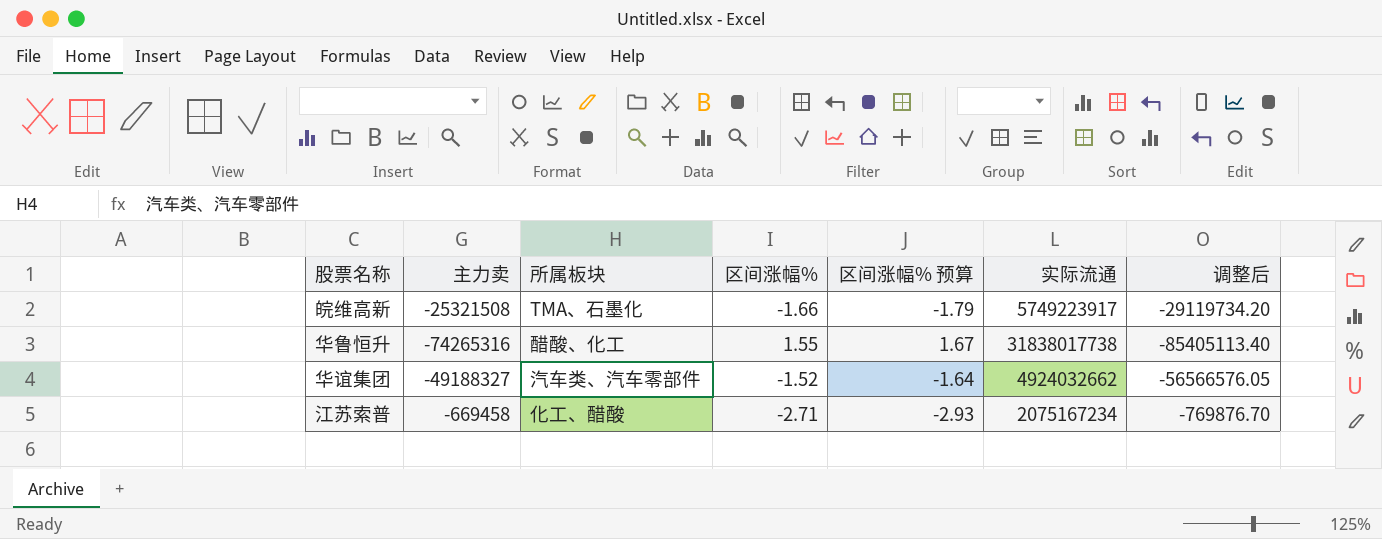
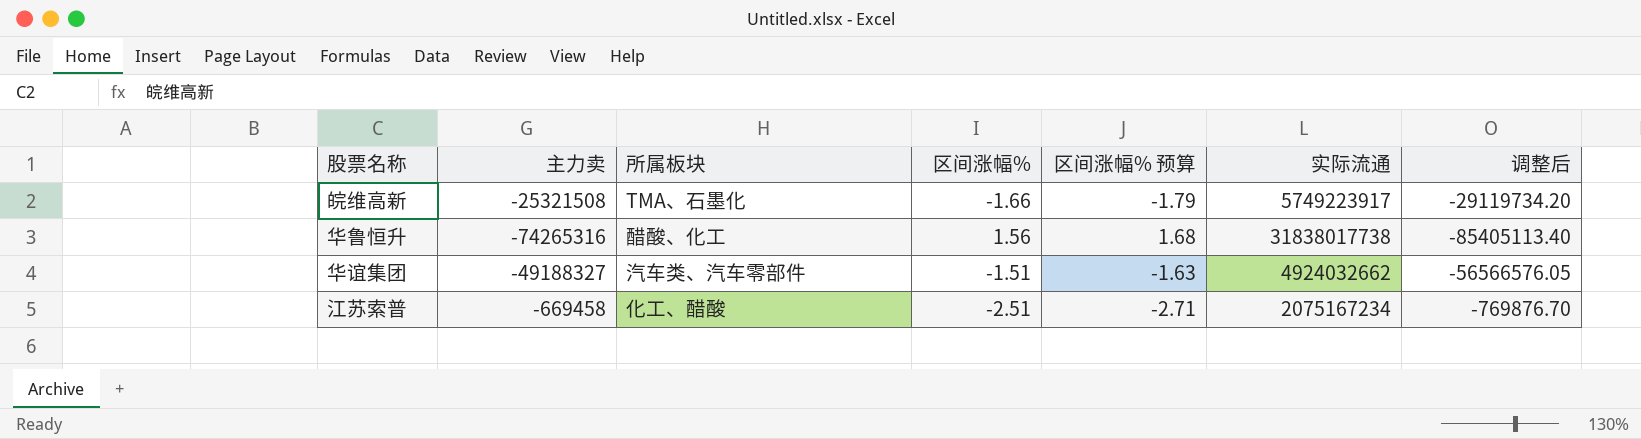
华鲁恒升 | 区间涨幅%: 1.55 -> 1.56
华鲁恒升 | 区间涨幅% 预算: 1.67 -> 1.68
华谊集团 | 区间涨幅%: -1.52 -> -1.51
华谊集团 | 区间涨幅% 预算: -1.64 -> -1.63
江苏索普 | 区间涨幅%: -2.71 -> -2.51
江苏索普 | 区间涨幅% 预算: -2.93 -> -2.71

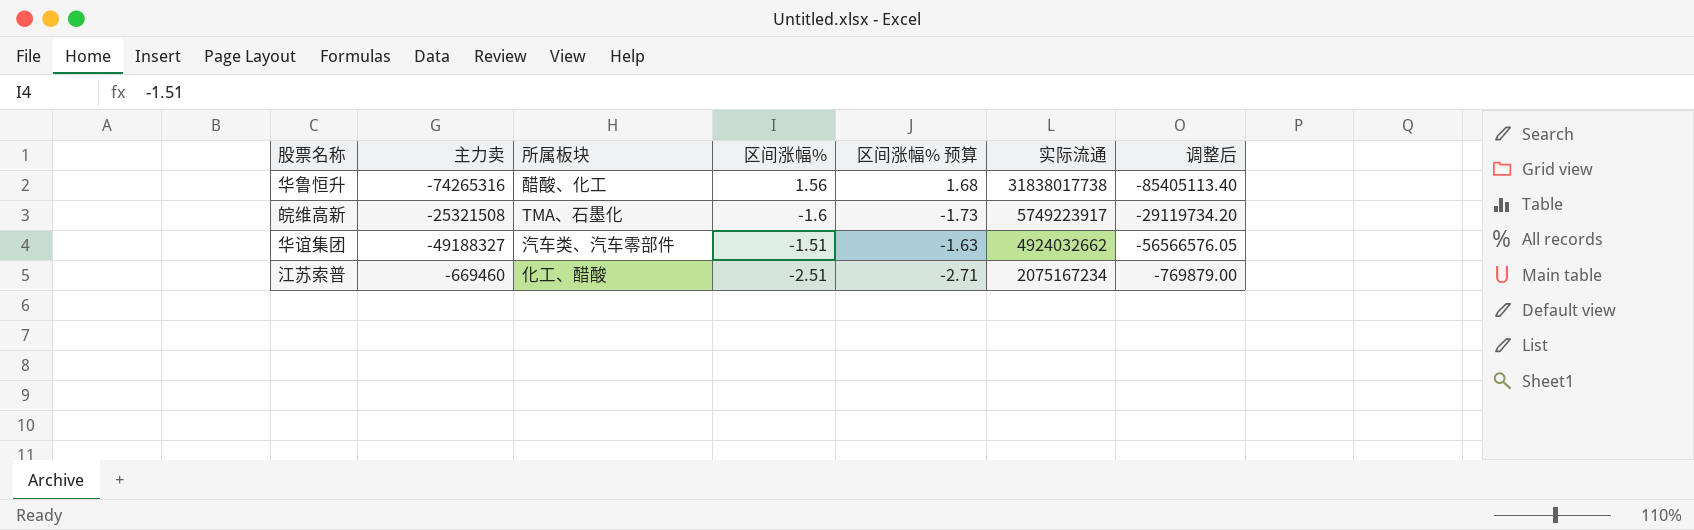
row order: none -> 实际流通 descending
皖维高新 | 区间涨幅%: -1.66 -> -1.6
皖维高新 | 区间涨幅% 预算: -1.79 -> -1.73
江苏索普 | 主力卖: -669458 -> -669460
江苏索普 | 调整后: -769876.70 -> -769879.00

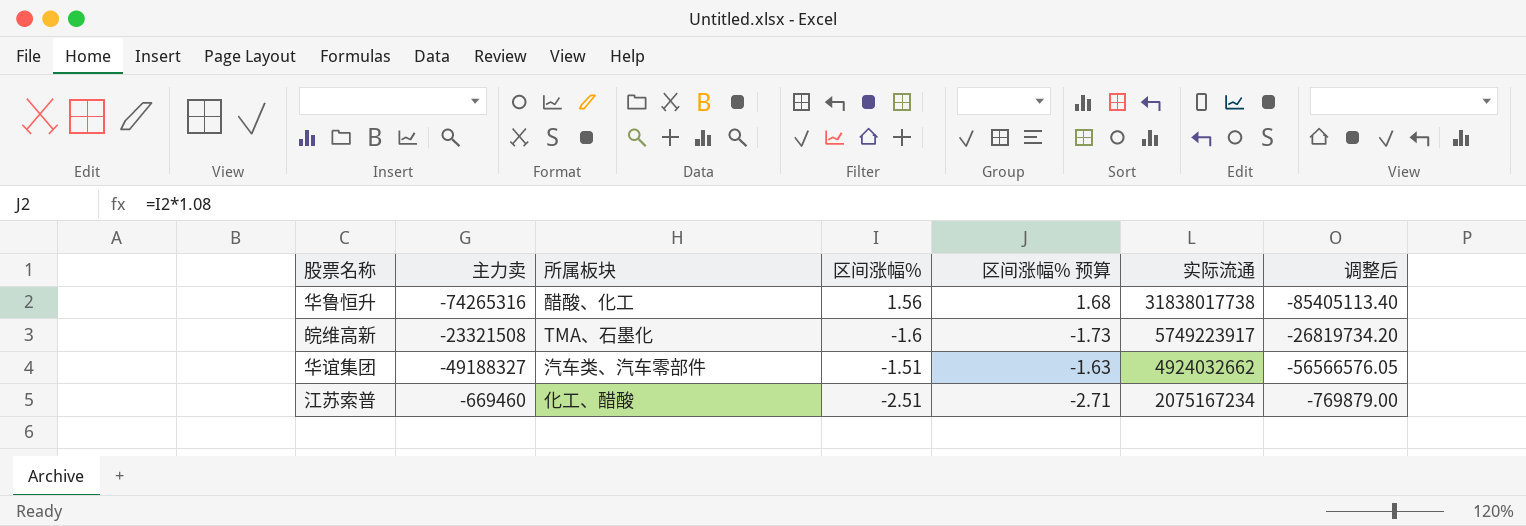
皖维高新 | 主力卖: -25321508 -> -23321508
皖维高新 | 调整后: -29119734.20 -> -26819734.20

